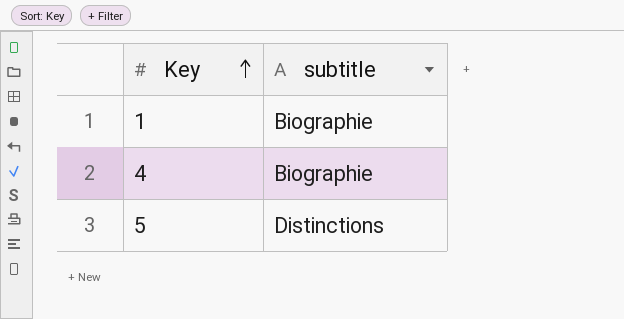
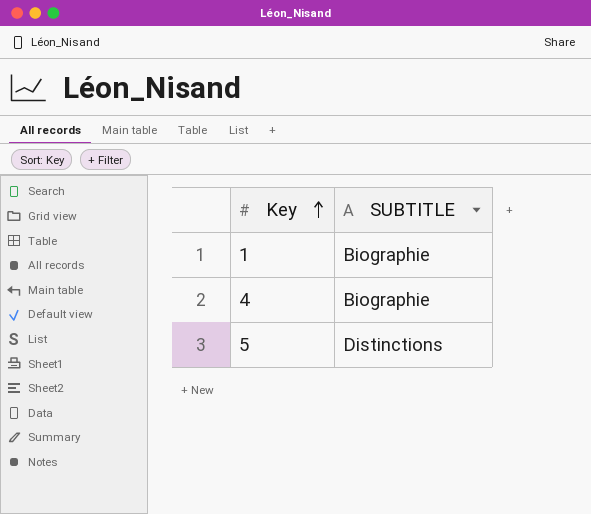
column name: subtitle -> SUBTITLE

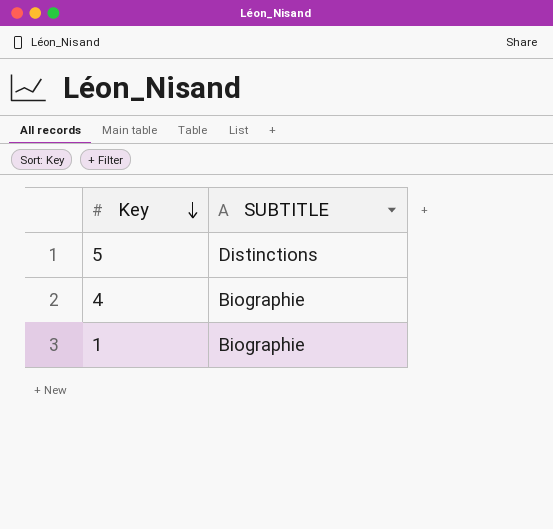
row order: Key ascending -> Key descending

